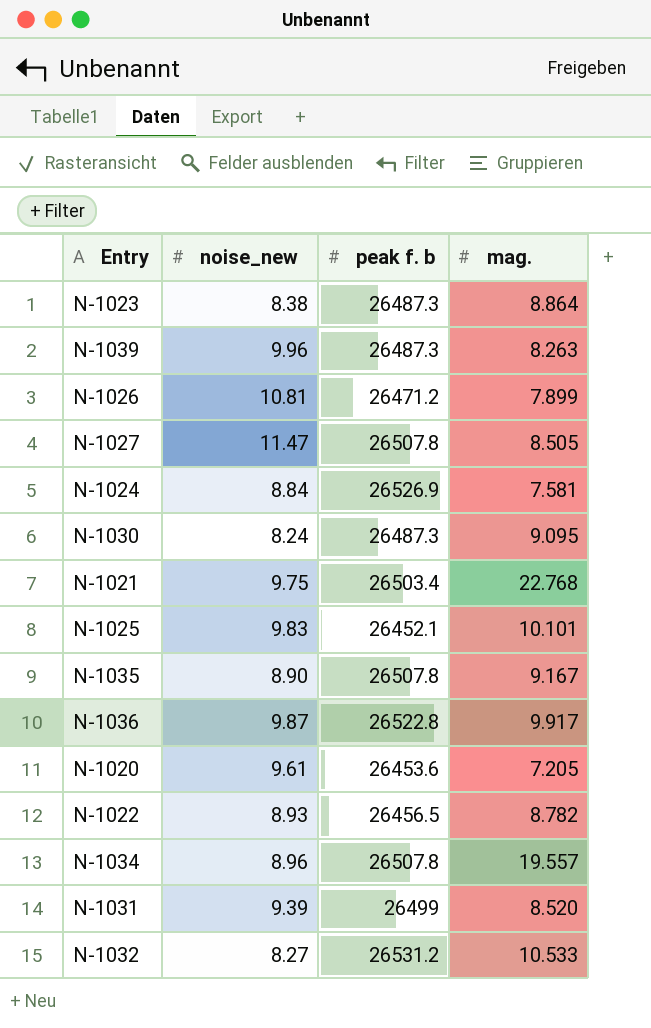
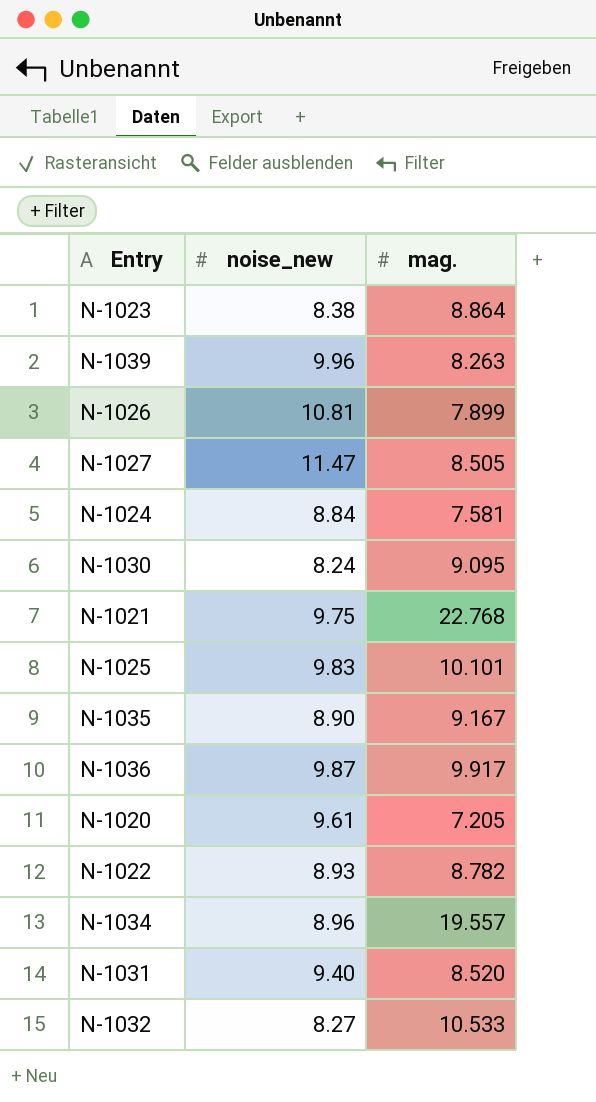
column peak f. b | position: 3 -> none
N-1031 | noise_new: 9.39 -> 9.40

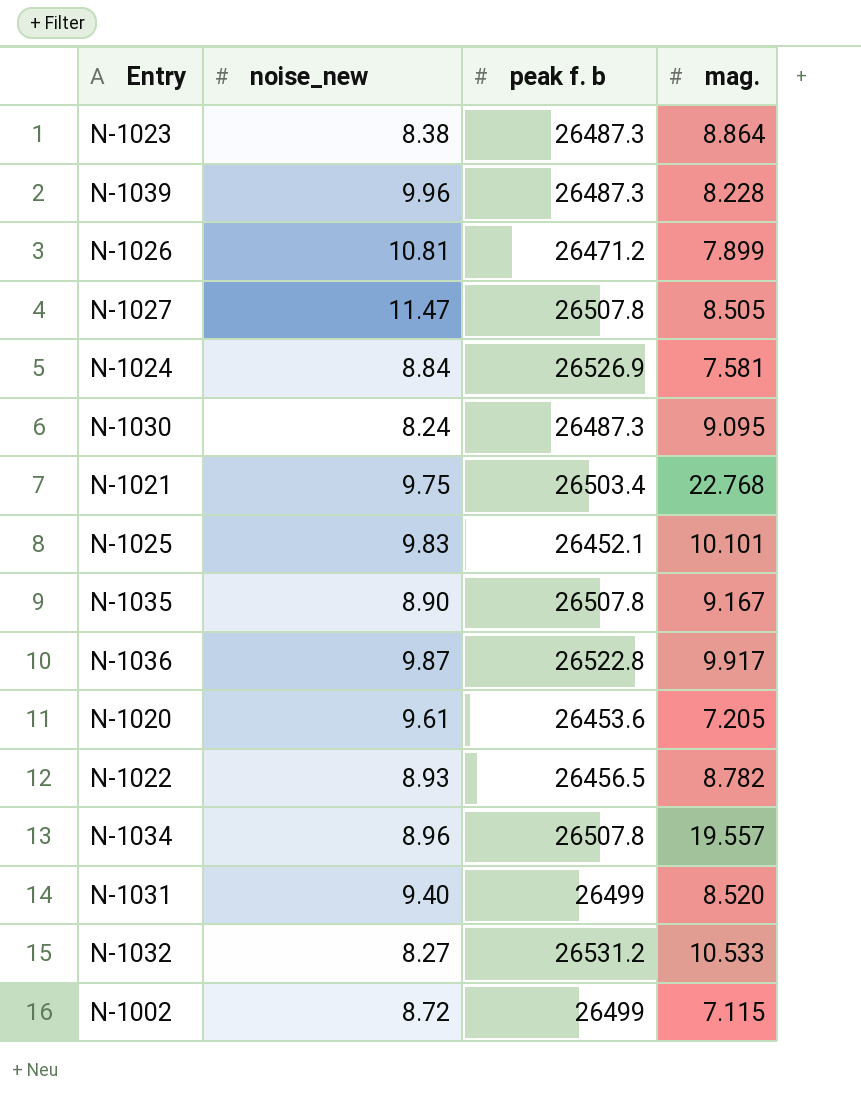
column peak f. b | position: none -> 3
N-1039 | mag.: 8.263 -> 8.228
row N-1002: none -> 8.72 | 26499 | 7.115

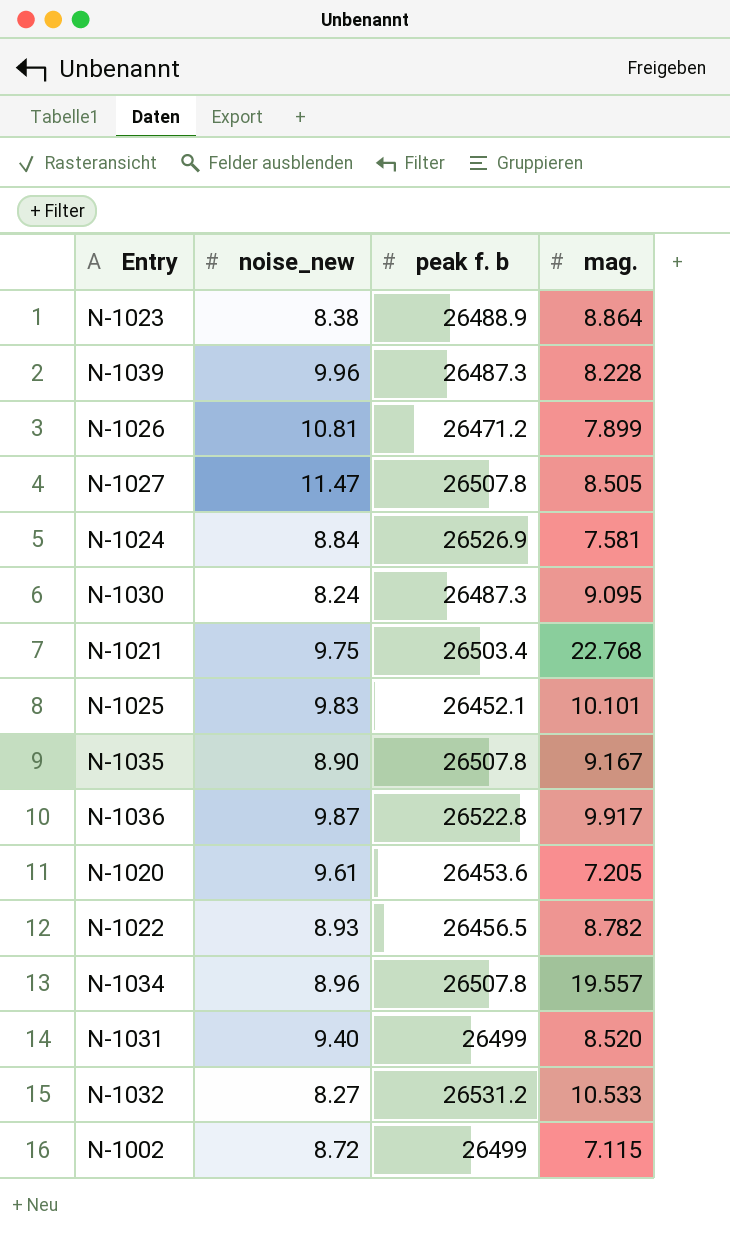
N-1023 | peak f. b: 26487.3 -> 26488.9

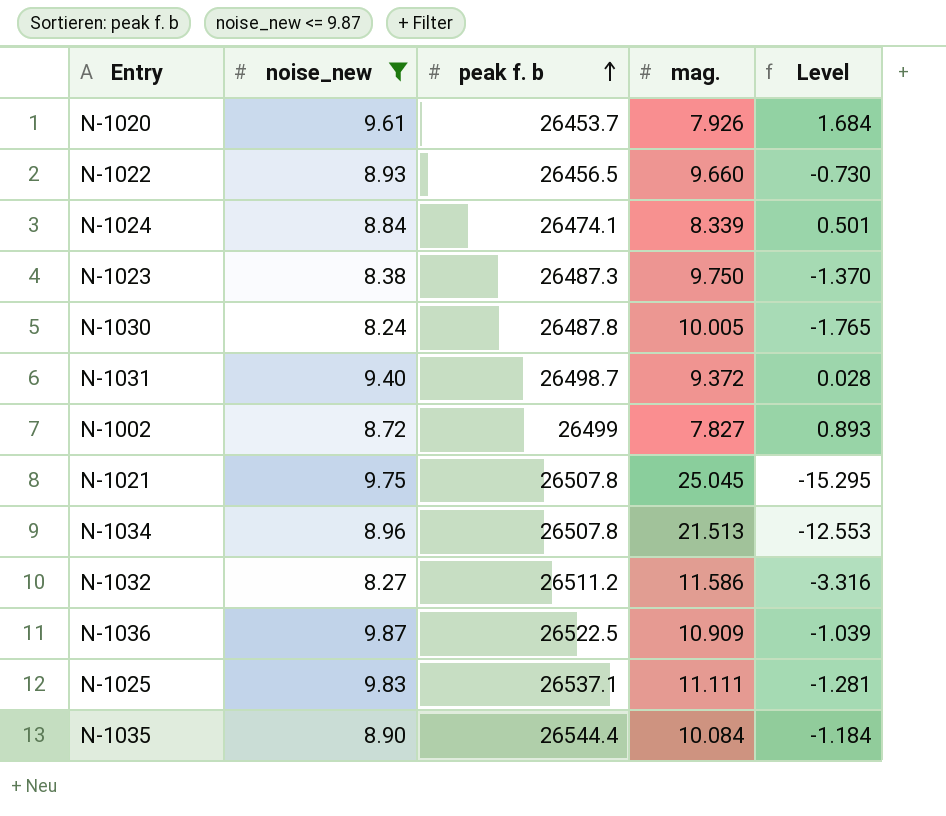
filter: none -> noise_new <= 9.87
row order: none -> peak f. b ascending
column Level | formula: none -> [noise_new] - [mag.]
N-1020 | peak f. b: 26453.6 -> 26453.7
N-1020 | mag.: 7.205 -> 7.926
N-1022 | mag.: 8.782 -> 9.660
N-1024 | peak f. b: 26526.9 -> 26474.1
N-1024 | mag.: 7.581 -> 8.339
N-1023 | peak f. b: 26488.9 -> 26487.3
N-1023 | mag.: 8.864 -> 9.750
N-1030 | peak f. b: 26487.3 -> 26487.8
N-1030 | mag.: 9.095 -> 10.005
N-1031 | peak f. b: 26499 -> 26498.7
N-1031 | mag.: 8.520 -> 9.372
N-1002 | mag.: 7.115 -> 7.827
N-1021 | peak f. b: 26503.4 -> 26507.8
N-1021 | mag.: 22.768 -> 25.045
N-1034 | mag.: 19.557 -> 21.513
N-1032 | peak f. b: 26531.2 -> 26511.2
N-1032 | mag.: 10.533 -> 11.586
N-1036 | peak f. b: 26522.8 -> 26522.5
N-1036 | mag.: 9.917 -> 10.909
N-1025 | peak f. b: 26452.1 -> 26537.1
N-1025 | mag.: 10.101 -> 11.111
N-1035 | peak f. b: 26507.8 -> 26544.4
N-1035 | mag.: 9.167 -> 10.084

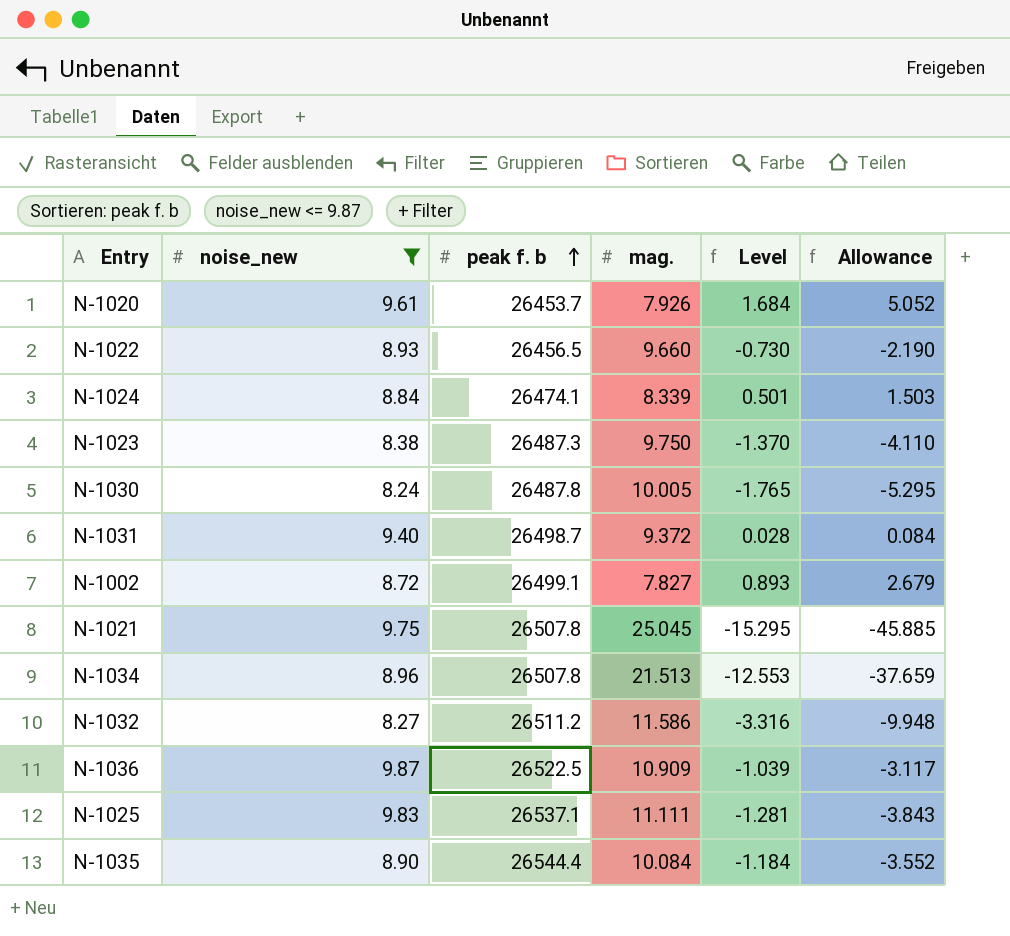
column Allowance | formula: none -> [Level] * 3
N-1002 | peak f. b: 26499 -> 26499.1

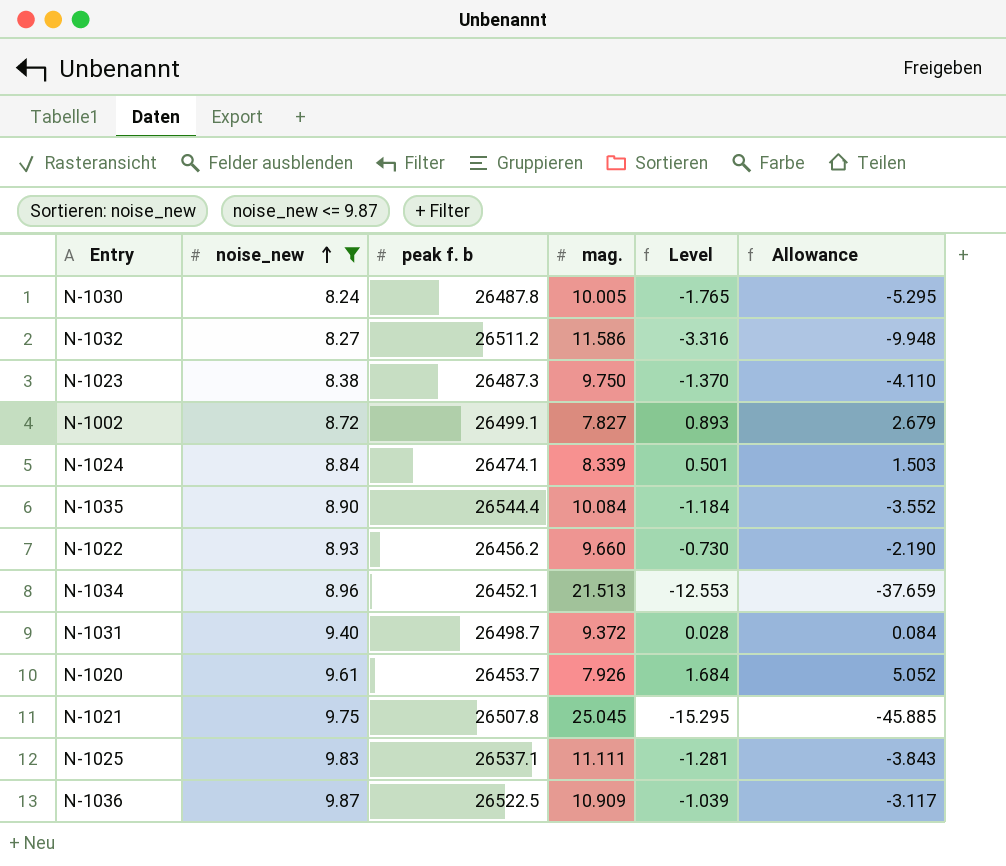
row order: peak f. b ascending -> noise_new ascending
N-1022 | peak f. b: 26456.5 -> 26456.2
N-1034 | peak f. b: 26507.8 -> 26452.1

